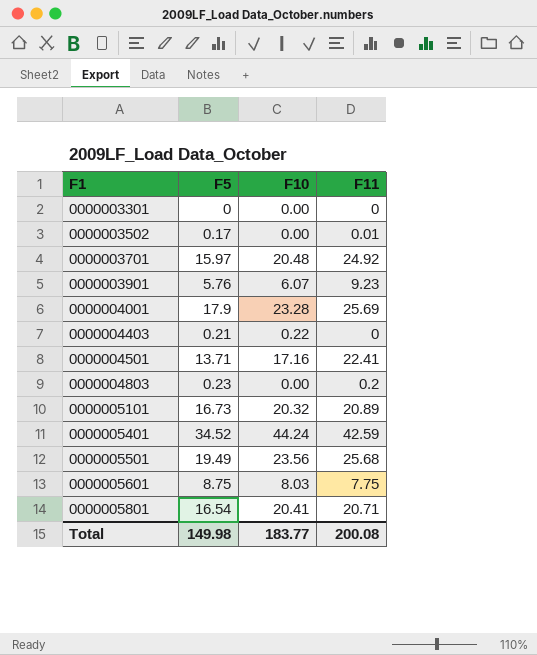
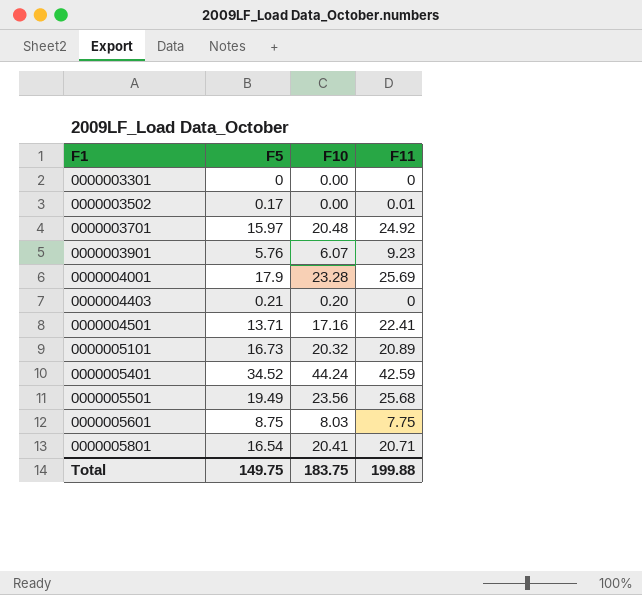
row 0000004803: 0.23 | 0.00 | 0.2 -> none
0000004403 | F10: 0.22 -> 0.20
Total | F5: 149.98 -> 149.75
Total | F10: 183.77 -> 183.75
Total | F11: 200.08 -> 199.88

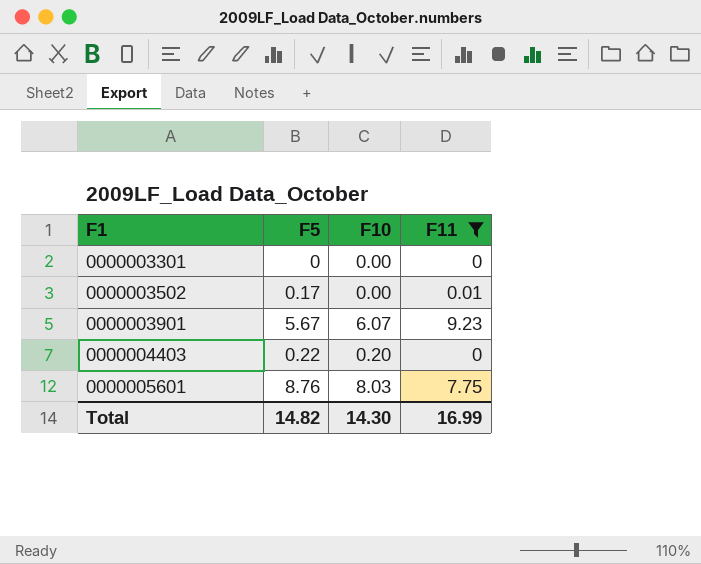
filter: none -> F11 <= 9.23
0000003901 | F5: 5.76 -> 5.67
0000004403 | F5: 0.21 -> 0.22
0000005601 | F5: 8.75 -> 8.76
Total | F5: 149.75 -> 14.82
Total | F10: 183.75 -> 14.30
Total | F11: 199.88 -> 16.99

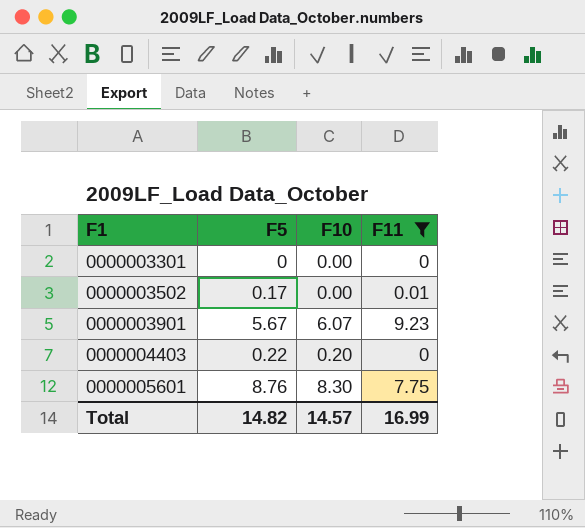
0000005601 | F10: 8.03 -> 8.30
Total | F10: 14.30 -> 14.57

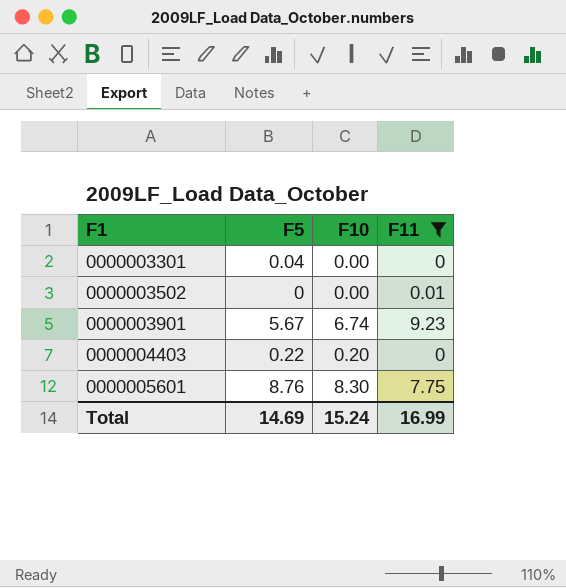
0000003301 | F5: 0 -> 0.04
0000003502 | F5: 0.17 -> 0
0000003901 | F10: 6.07 -> 6.74
Total | F5: 14.82 -> 14.69
Total | F10: 14.57 -> 15.24

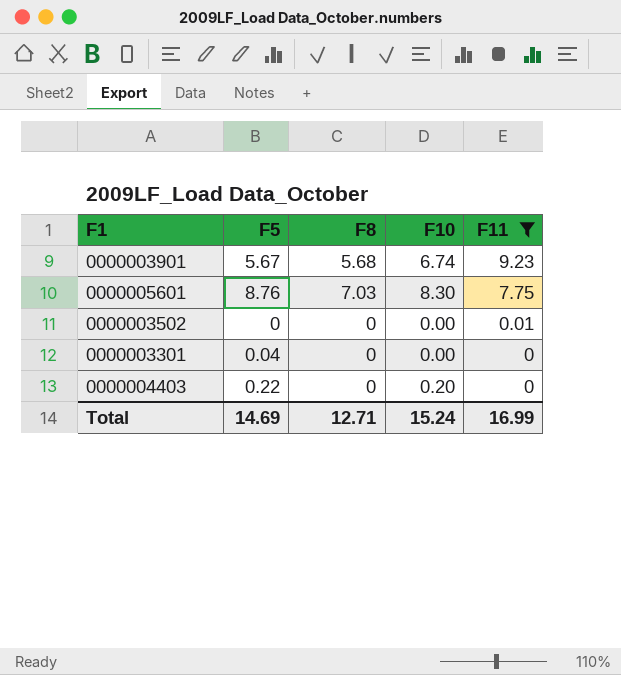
row order: F1 ascending -> F11 descending
column F8 | position: none -> 3

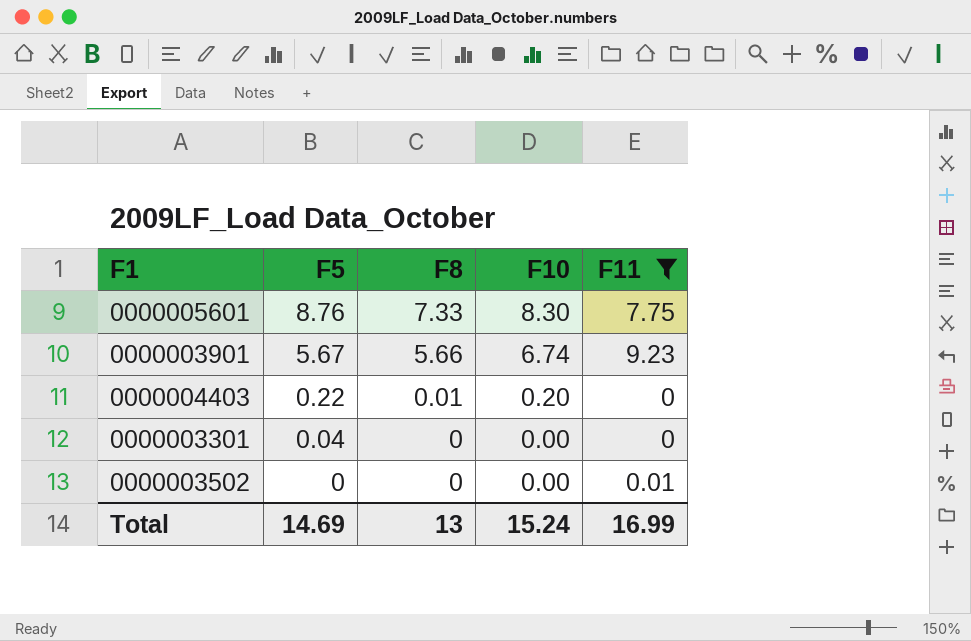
row order: F11 descending -> F5 descending
0000005601 | F8: 7.03 -> 7.33
0000003901 | F8: 5.68 -> 5.66
0000004403 | F8: 0 -> 0.01
Total | F8: 12.71 -> 13

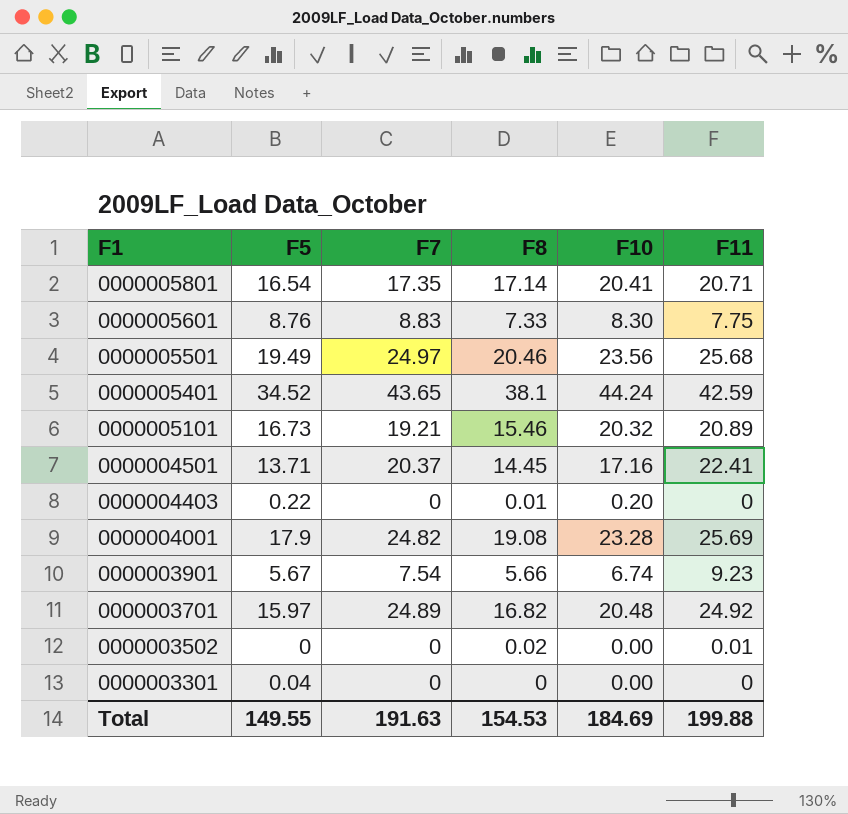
filter: F11 <= 9.23 -> none
row order: F5 descending -> F1 descending
column F7 | position: none -> 3
0000003502 | F8: 0 -> 0.02
Total | F5: 14.69 -> 149.55
Total | F8: 13 -> 154.53
Total | F10: 15.24 -> 184.69
Total | F11: 16.99 -> 199.88

